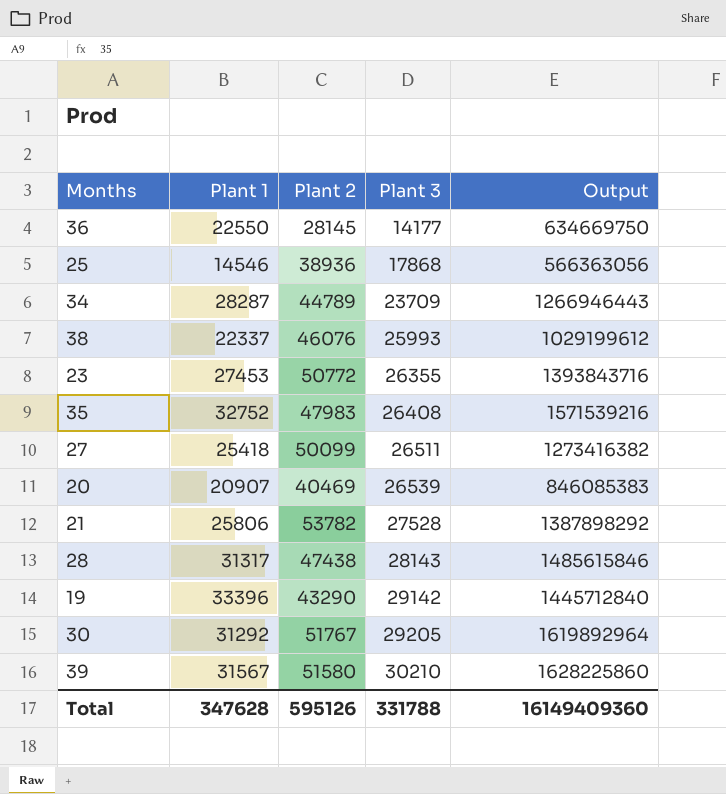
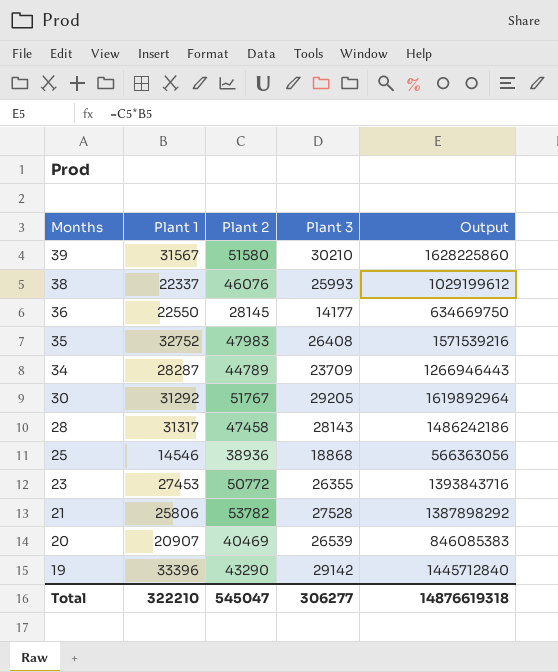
row order: Plant 3 ascending -> Months descending
row 27: 25418 | 50099 | 26511 | 1273416382 -> none
28 | Plant 2: 47438 -> 47458
28 | Output: 1485615846 -> 1486242186
25 | Plant 3: 17868 -> 18868
Total | Plant 1: 347628 -> 322210
Total | Plant 2: 595126 -> 545047
Total | Plant 3: 331788 -> 306277
Total | Output: 16149409360 -> 14876619318

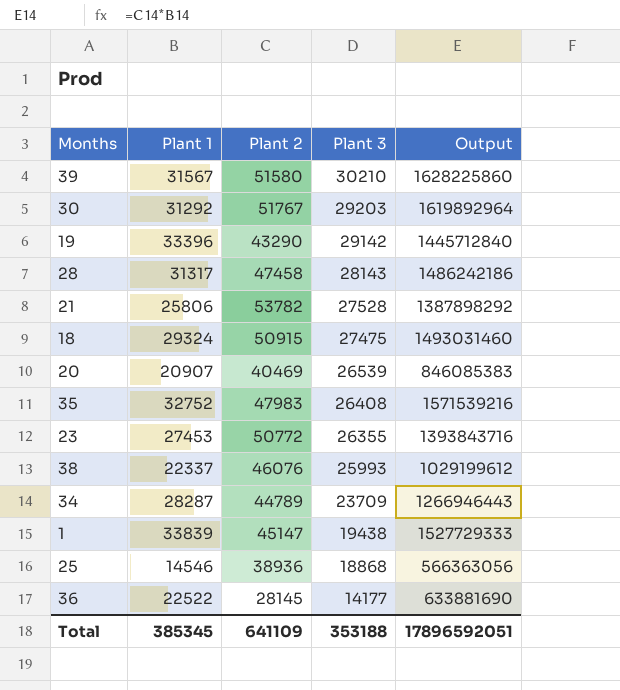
row order: Months descending -> Plant 3 descending
30 | Plant 3: 29205 -> 29203
row 18: none -> 29324 | 50915 | 27475 | 1493031460
row 1: none -> 33839 | 45147 | 19438 | 1527729333
36 | Plant 1: 22550 -> 22522
36 | Output: 634669750 -> 633881690
Total | Plant 1: 322210 -> 385345
Total | Plant 2: 545047 -> 641109
Total | Plant 3: 306277 -> 353188
Total | Output: 14876619318 -> 17896592051

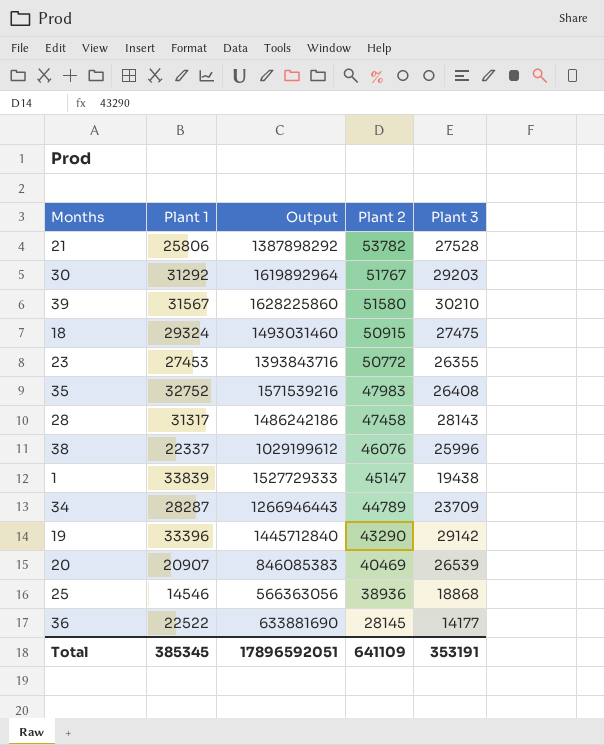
row order: Plant 3 descending -> Plant 2 descending
column Output | position: 5 -> 3
38 | Plant 3: 25993 -> 25996
Total | Plant 3: 353188 -> 353191

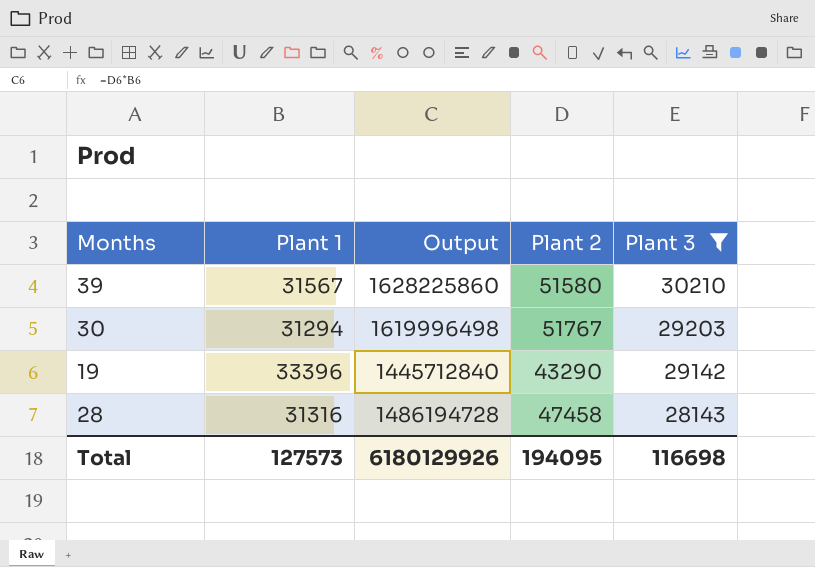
filter: none -> Plant 3 >= 28143
row order: Plant 2 descending -> Plant 3 descending
30 | Plant 1: 31292 -> 31294
30 | Output: 1619892964 -> 1619996498
28 | Plant 1: 31317 -> 31316
28 | Output: 1486242186 -> 1486194728
Total | Plant 1: 385345 -> 127573
Total | Output: 17896592051 -> 6180129926
Total | Plant 2: 641109 -> 194095
Total | Plant 3: 353191 -> 116698

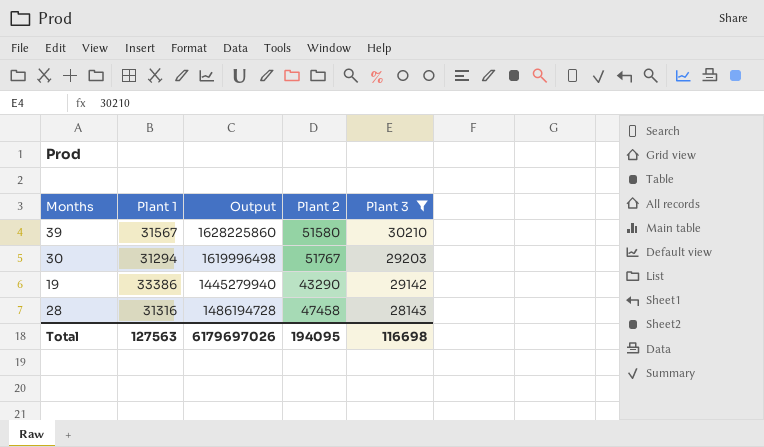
19 | Plant 1: 33396 -> 33386
19 | Output: 1445712840 -> 1445279940
Total | Plant 1: 127573 -> 127563
Total | Output: 6180129926 -> 6179697026

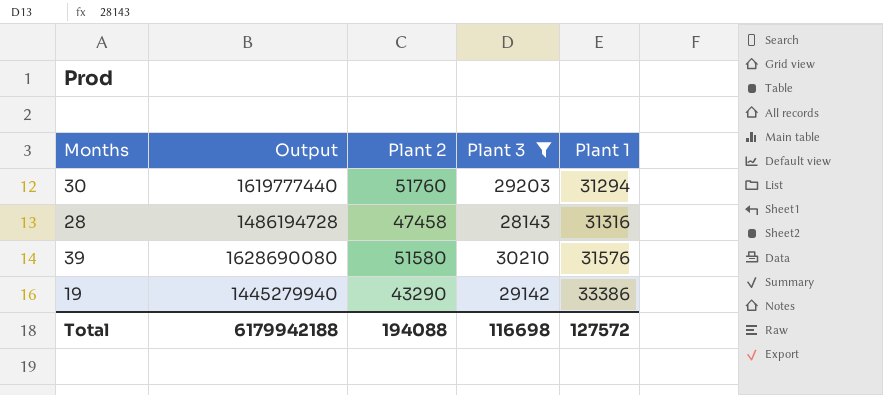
row order: Plant 3 descending -> Plant 1 ascending
column Plant 1 | position: 2 -> 5
30 | Output: 1619996498 -> 1619777440
30 | Plant 2: 51767 -> 51760
39 | Output: 1628225860 -> 1628690080
39 | Plant 1: 31567 -> 31576
Total | Output: 6179697026 -> 6179942188
Total | Plant 2: 194095 -> 194088
Total | Plant 1: 127563 -> 127572

